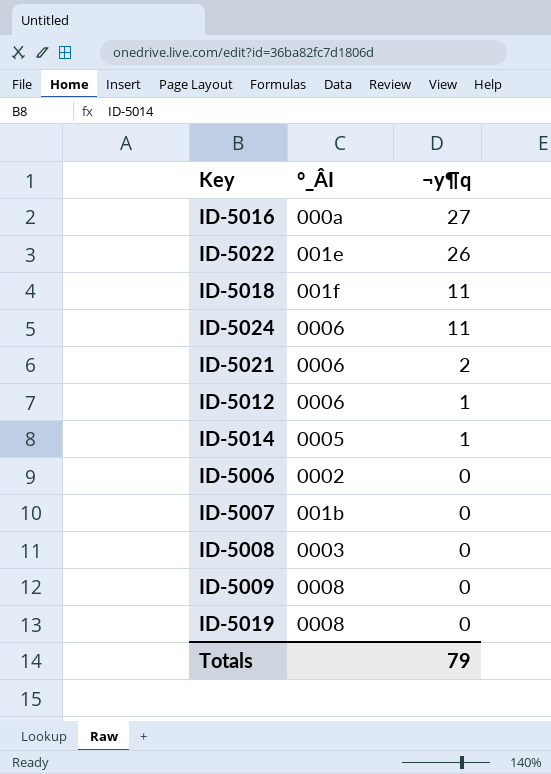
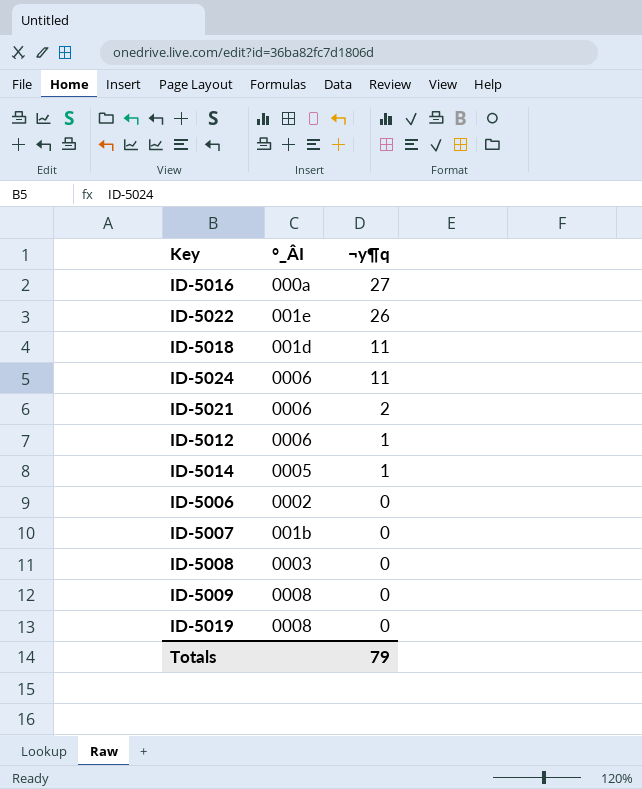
ID-5018 | °_ÂI: 001f -> 001d

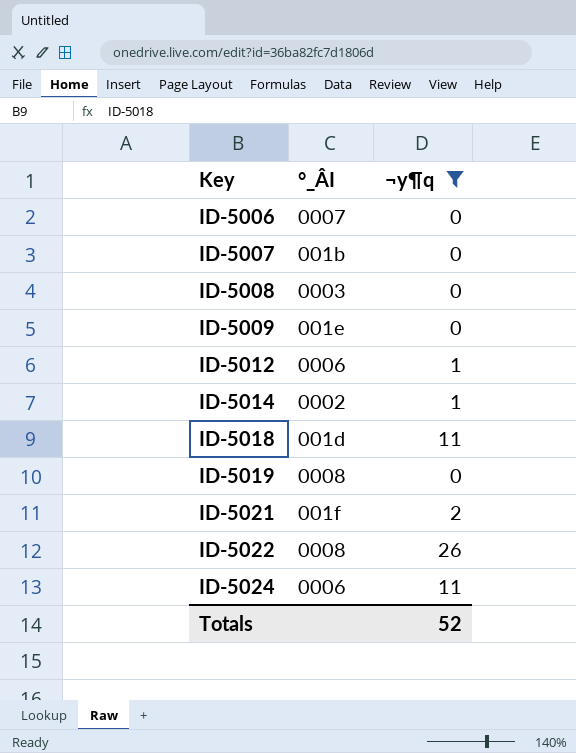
filter: none -> ¬y¶q != 27
row order: ¬y¶q descending -> Key ascending
ID-5006 | °_ÂI: 0002 -> 0007
ID-5009 | °_ÂI: 0008 -> 001e
ID-5014 | °_ÂI: 0005 -> 0002
ID-5021 | °_ÂI: 0006 -> 001f
ID-5022 | °_ÂI: 001e -> 0008
Totals | ¬y¶q: 79 -> 52

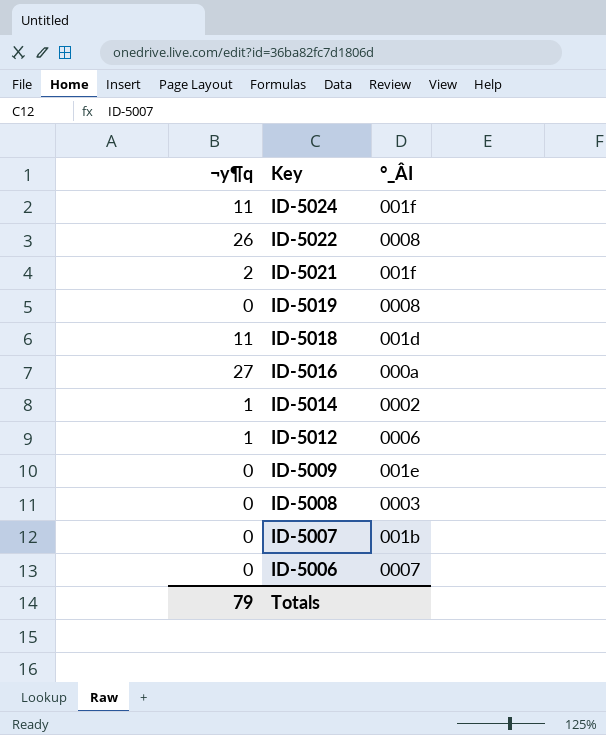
filter: ¬y¶q != 27 -> none
row order: Key ascending -> Key descending
column ¬y¶q | position: 3 -> 1
ID-5024 | °_ÂI: 0006 -> 001f
Totals | ¬y¶q: 52 -> 79

